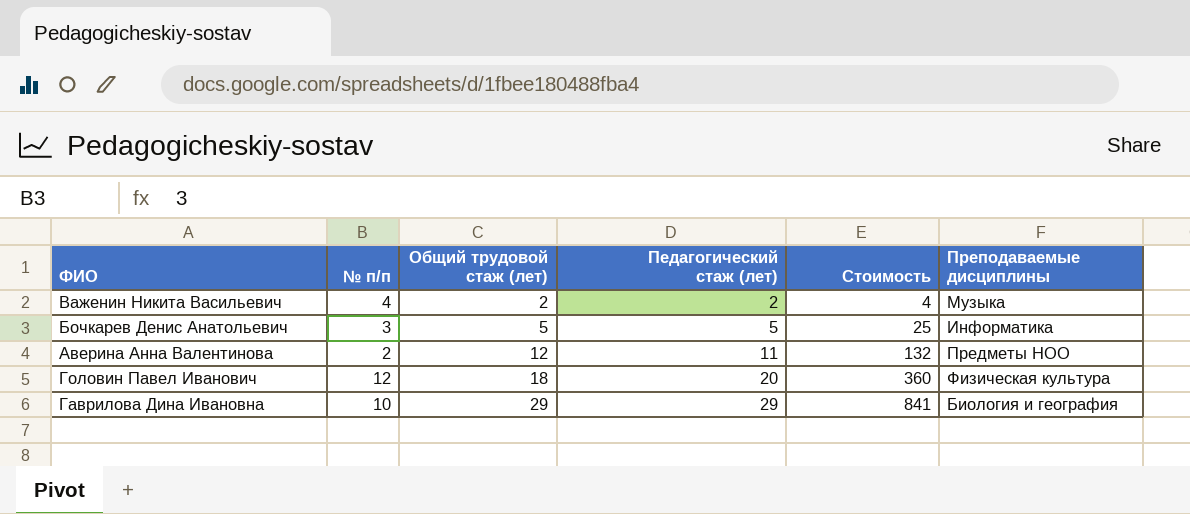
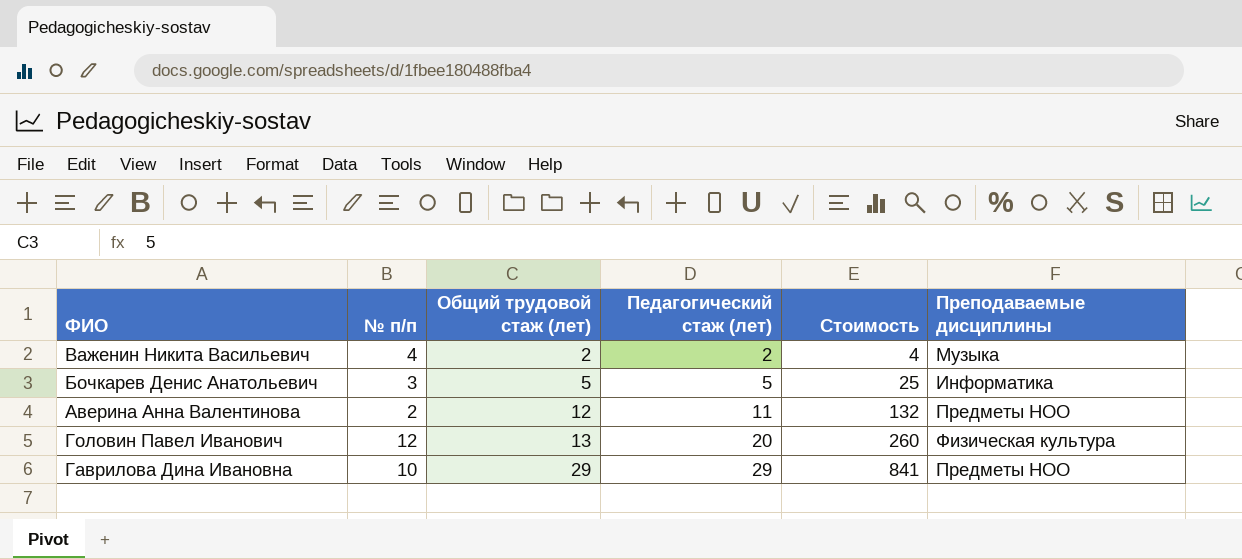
Головин Павел Иванович | Общий трудовой стаж (лет): 18 -> 13
Головин Павел Иванович | Стоимость: 360 -> 260
Гаврилова Дина Ивановна | Преподаваемые дисциплины: Биология и география -> Предметы НОО

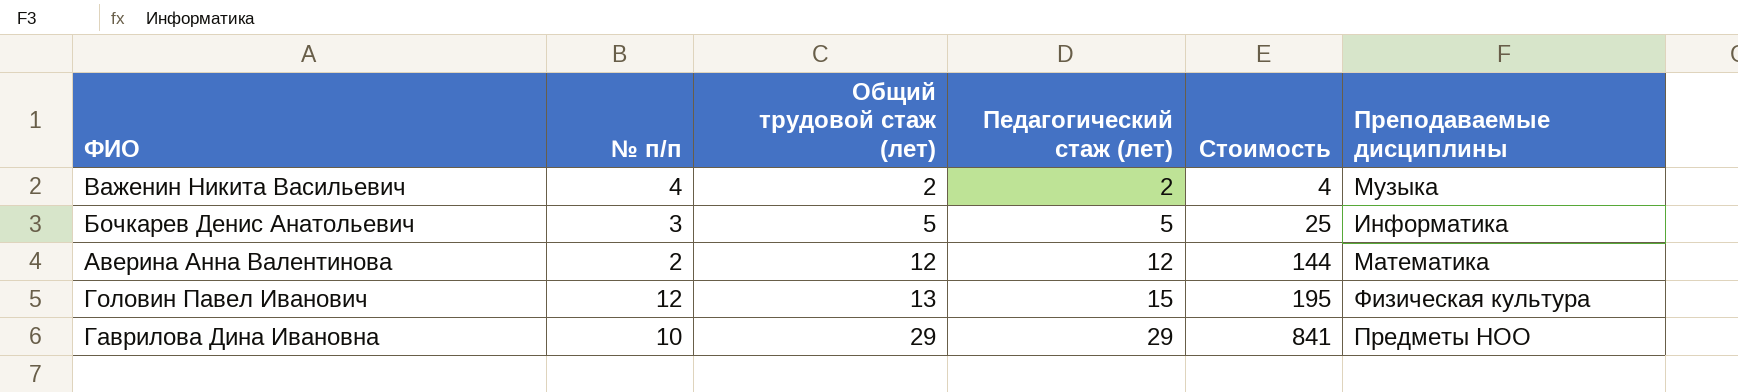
Аверина Анна Валентинова | Педагогический стаж (лет): 11 -> 12
Аверина Анна Валентинова | Стоимость: 132 -> 144
Аверина Анна Валентинова | Преподаваемые дисциплины: Предметы НОО -> Математика
Головин Павел Иванович | Педагогический стаж (лет): 20 -> 15
Головин Павел Иванович | Стоимость: 260 -> 195

